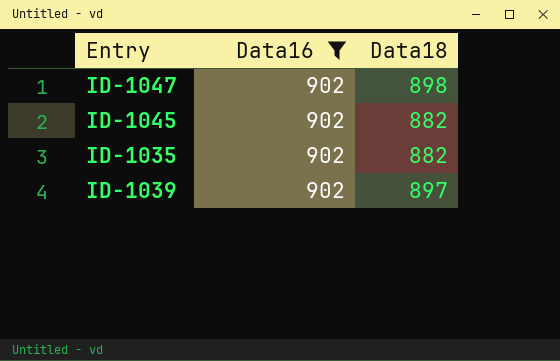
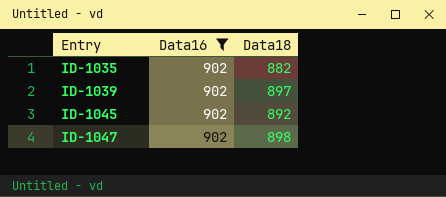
row order: none -> Entry ascending
ID-1045 | Data18: 882 -> 892

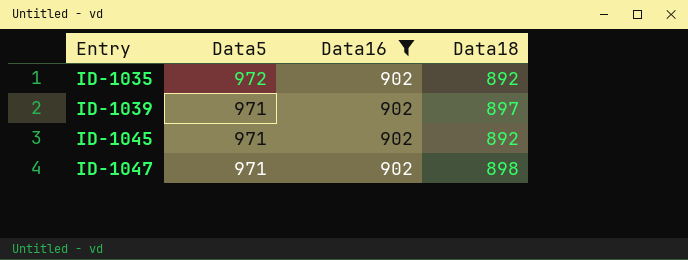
column Data5 | position: none -> 2
ID-1035 | Data18: 882 -> 892

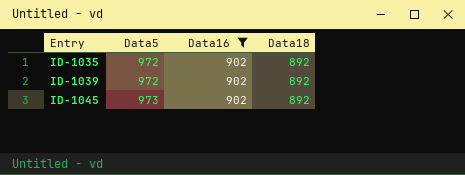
row ID-1047: 971 | 902 | 898 -> none
ID-1039 | Data5: 971 -> 972
ID-1039 | Data18: 897 -> 892
ID-1045 | Data5: 971 -> 973

